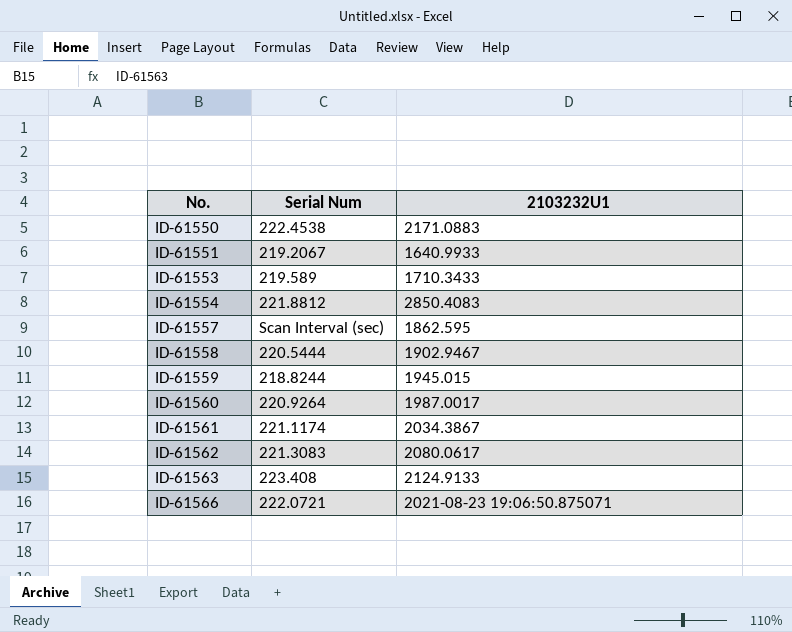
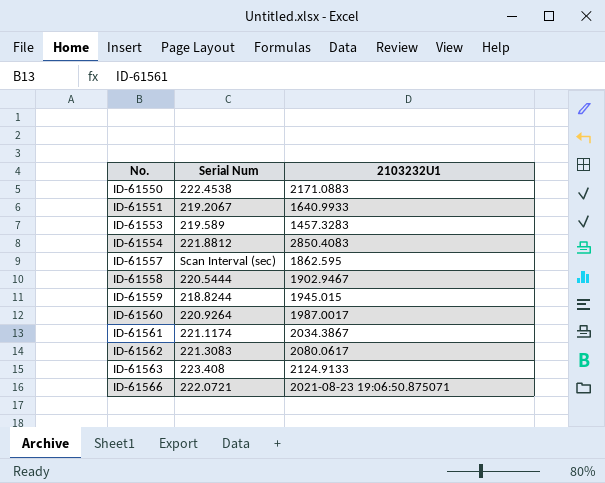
ID-61553 | 2103232U1: 1710.3433 -> 1457.3283

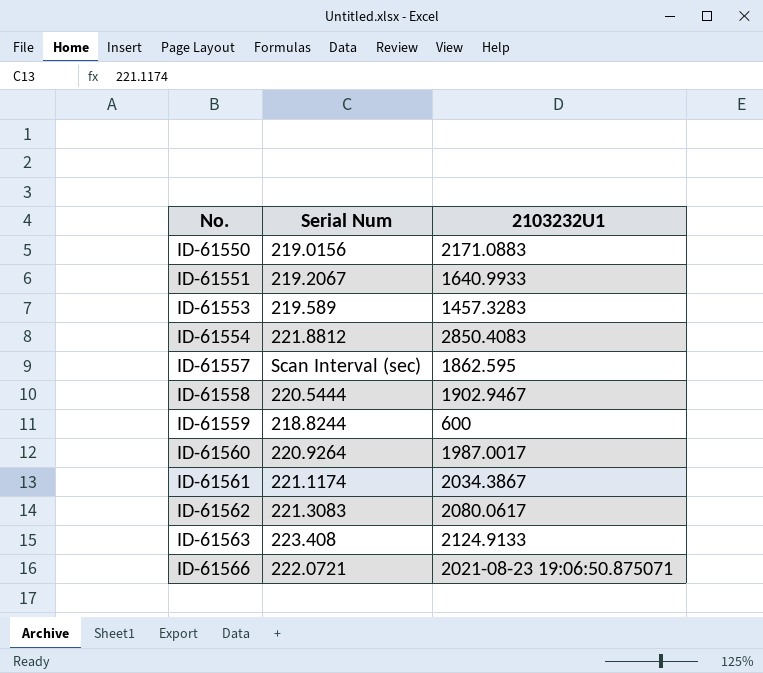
ID-61550 | Serial Num: 222.4538 -> 219.0156
ID-61559 | 2103232U1: 1945.015 -> 600

